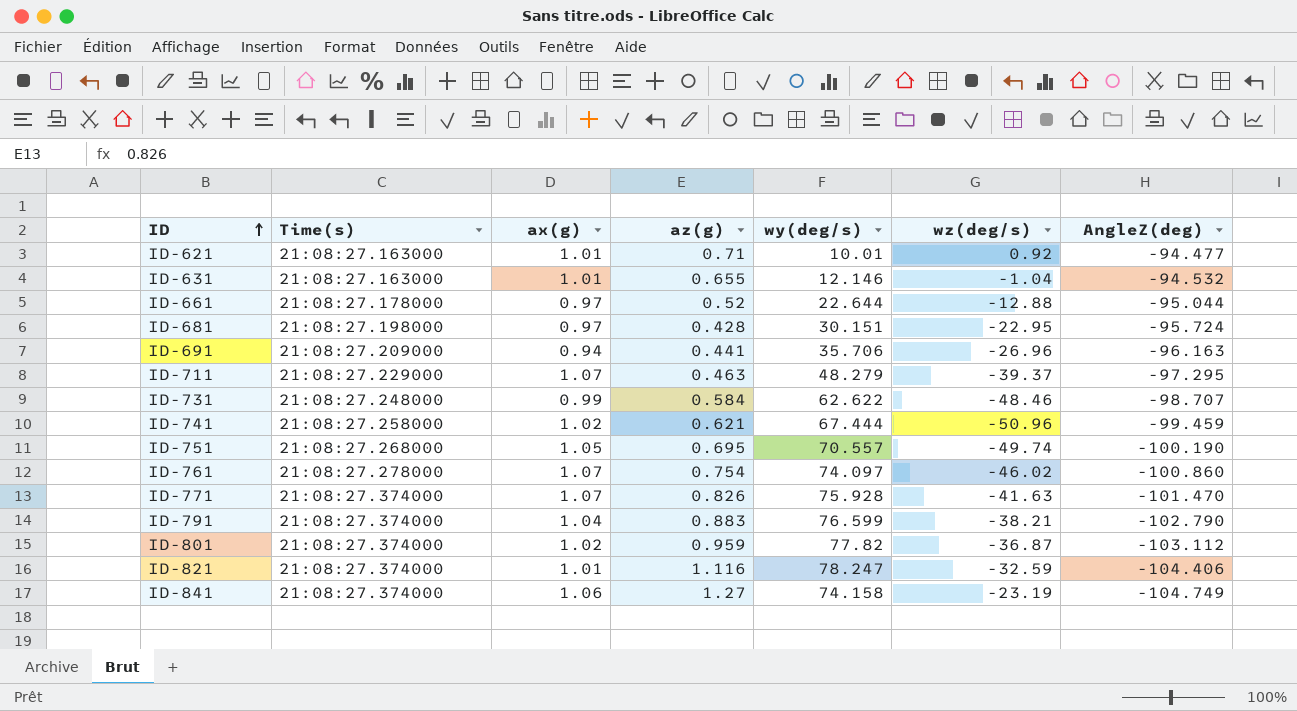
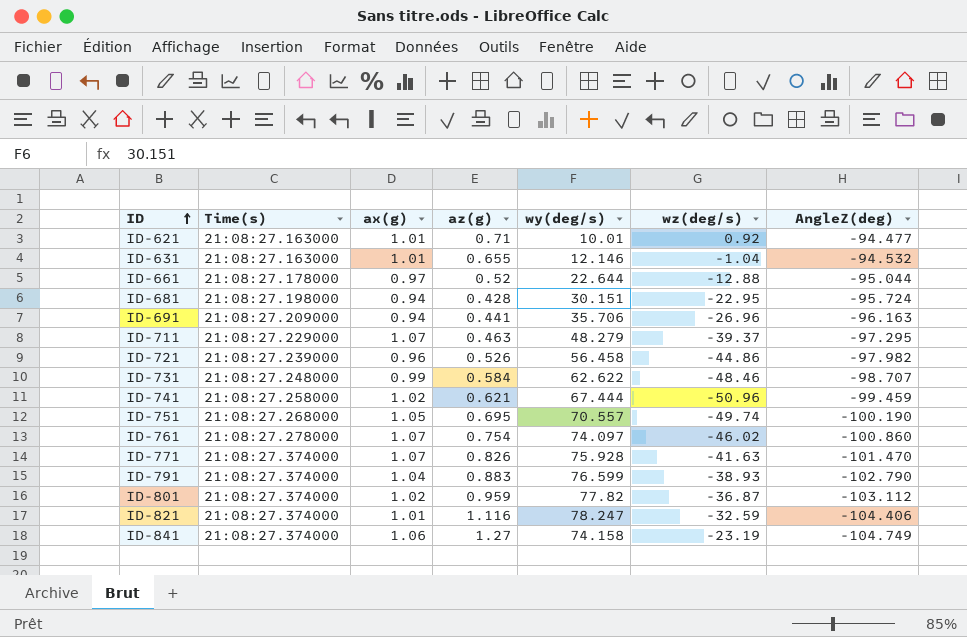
ID-681 | ax(g): 0.97 -> 0.94
row ID-721: none -> 21:08:27.239000 | 0.96 | 0.526 | 56.458 | -44.86 | -97.982
ID-791 | wz(deg/s): -38.21 -> -38.93

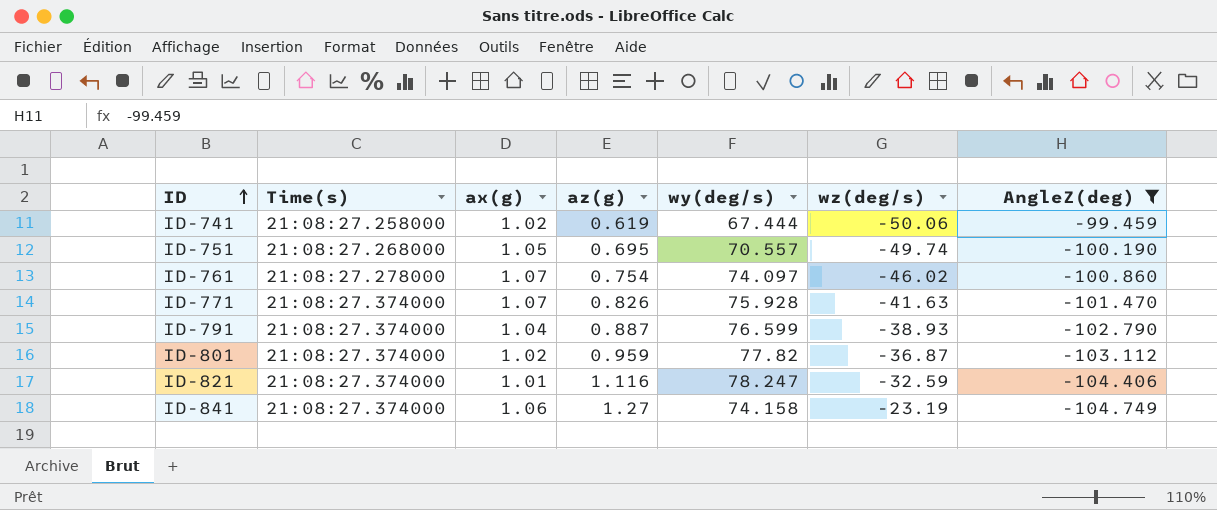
filter: none -> AngleZ(deg) <= -99.459
ID-741 | az(g): 0.621 -> 0.619
ID-741 | wz(deg/s): -50.96 -> -50.06
ID-791 | az(g): 0.883 -> 0.887

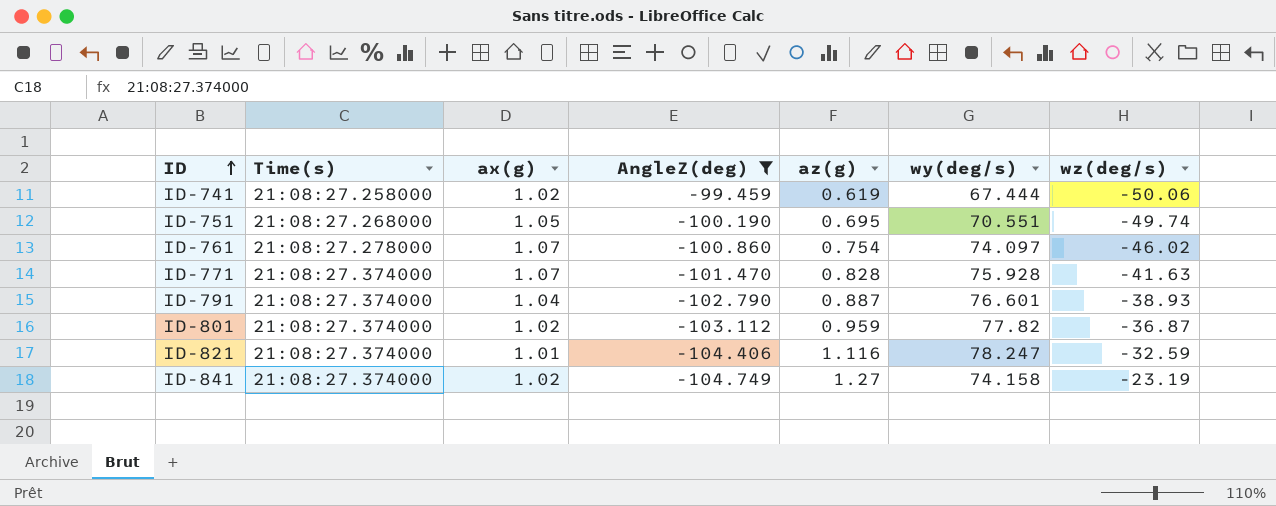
column AngleZ(deg) | position: 7 -> 4
ID-751 | wy(deg/s): 70.557 -> 70.551
ID-771 | az(g): 0.826 -> 0.828
ID-791 | wy(deg/s): 76.599 -> 76.601
ID-841 | ax(g): 1.06 -> 1.02

